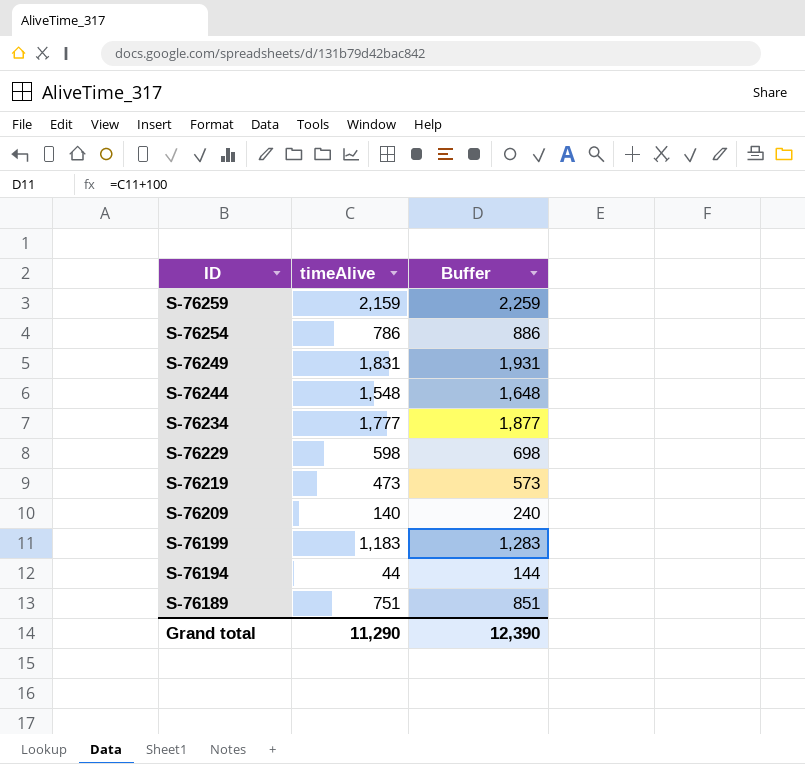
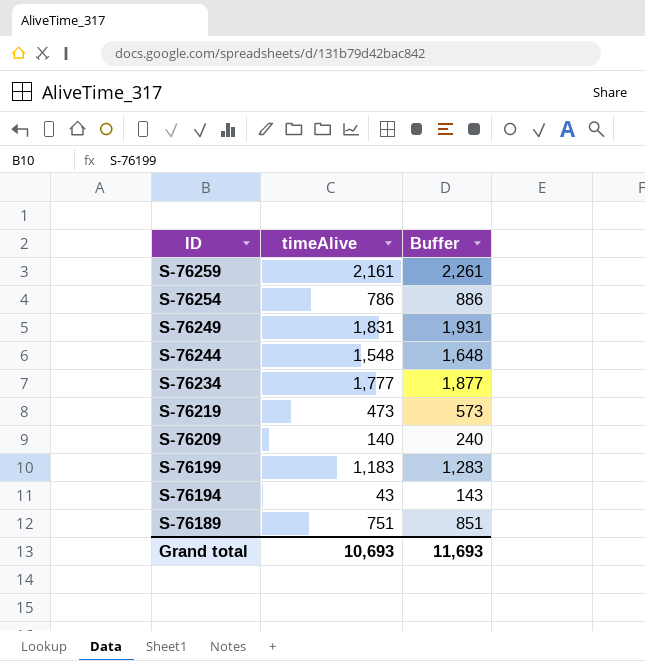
row S-76229: 598 | 698 -> none
S-76259 | timeAlive: 2,159 -> 2,161
S-76259 | Buffer: 2,259 -> 2,261
S-76194 | timeAlive: 44 -> 43
S-76194 | Buffer: 144 -> 143
Grand total | timeAlive: 11,290 -> 10,693
Grand total | Buffer: 12,390 -> 11,693

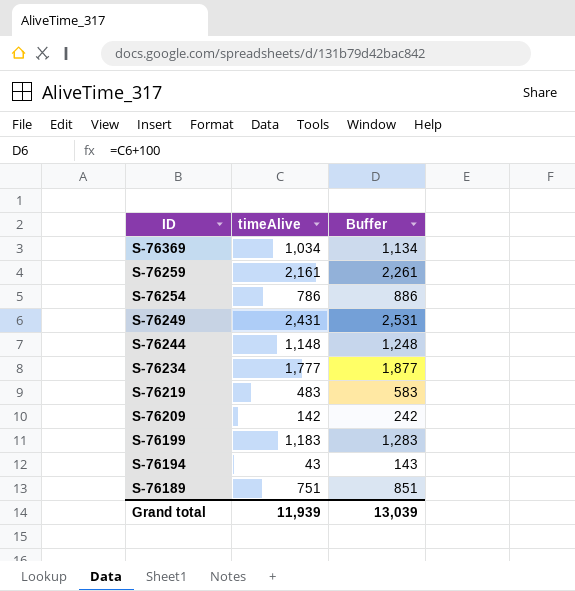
row S-76369: none -> 1,034 | 1,134
S-76249 | timeAlive: 1,831 -> 2,431
S-76249 | Buffer: 1,931 -> 2,531
S-76244 | timeAlive: 1,548 -> 1,148
S-76244 | Buffer: 1,648 -> 1,248
S-76219 | timeAlive: 473 -> 483
S-76219 | Buffer: 573 -> 583
S-76209 | timeAlive: 140 -> 142
S-76209 | Buffer: 240 -> 242
Grand total | timeAlive: 10,693 -> 11,939
Grand total | Buffer: 11,693 -> 13,039

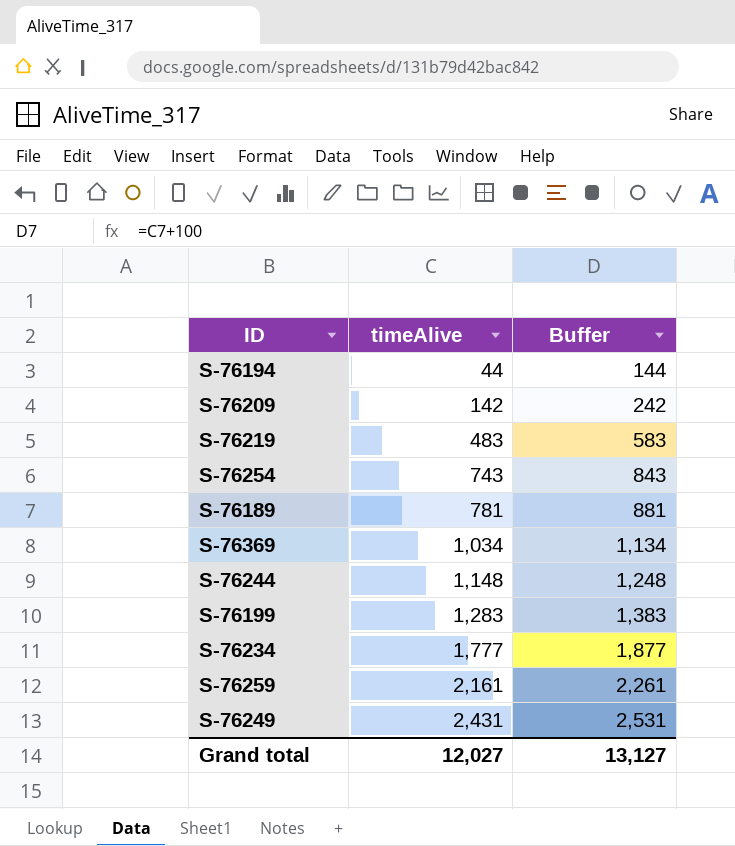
row order: ID descending -> timeAlive ascending
S-76194 | timeAlive: 43 -> 44
S-76194 | Buffer: 143 -> 144
S-76254 | timeAlive: 786 -> 743
S-76254 | Buffer: 886 -> 843
S-76189 | timeAlive: 751 -> 781
S-76189 | Buffer: 851 -> 881
S-76199 | timeAlive: 1,183 -> 1,283
S-76199 | Buffer: 1,283 -> 1,383
Grand total | timeAlive: 11,939 -> 12,027
Grand total | Buffer: 13,039 -> 13,127

